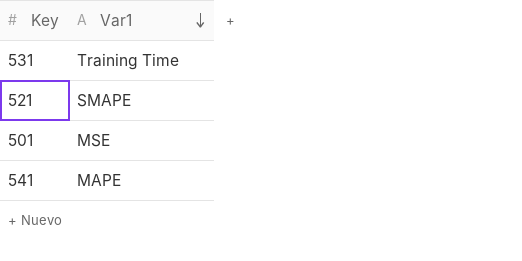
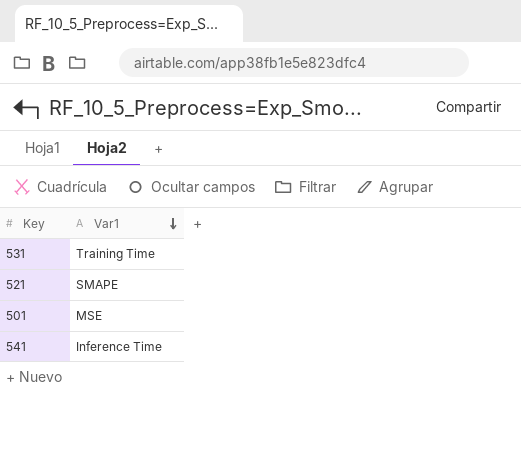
541 | Var1: MAPE -> Inference Time

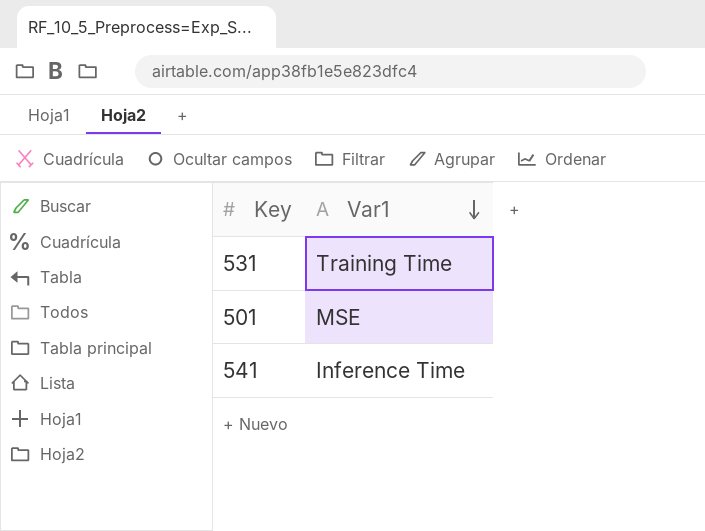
row 521: SMAPE -> none

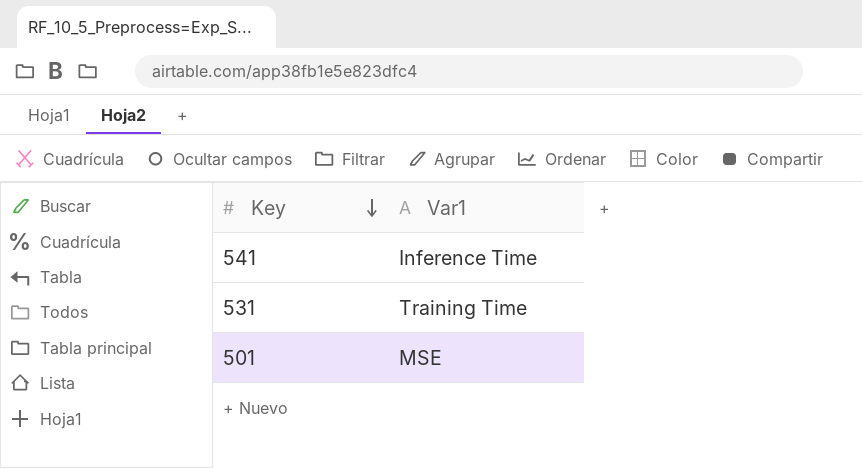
row order: Var1 descending -> Key descending

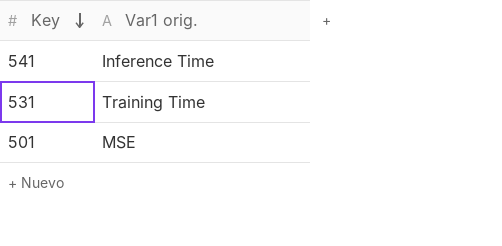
column name: Var1 -> Var1 orig.

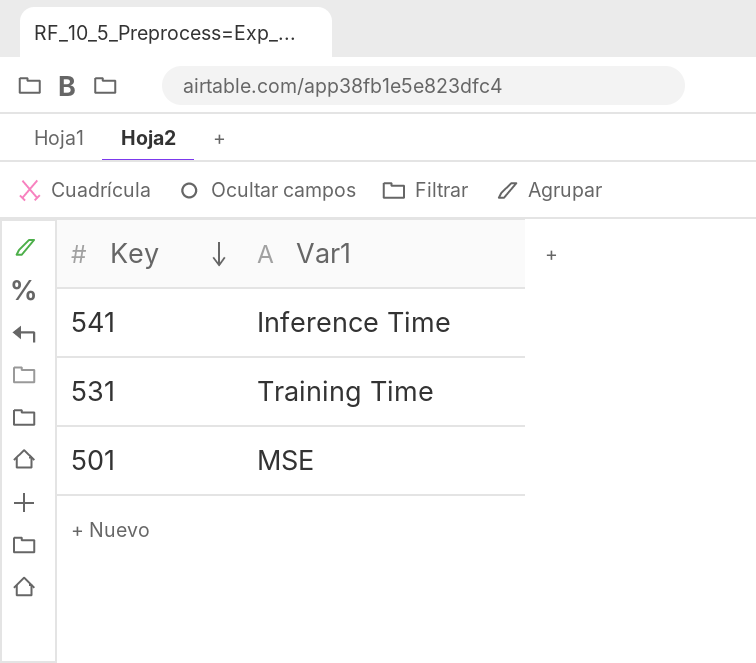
column name: Var1 orig. -> Var1

